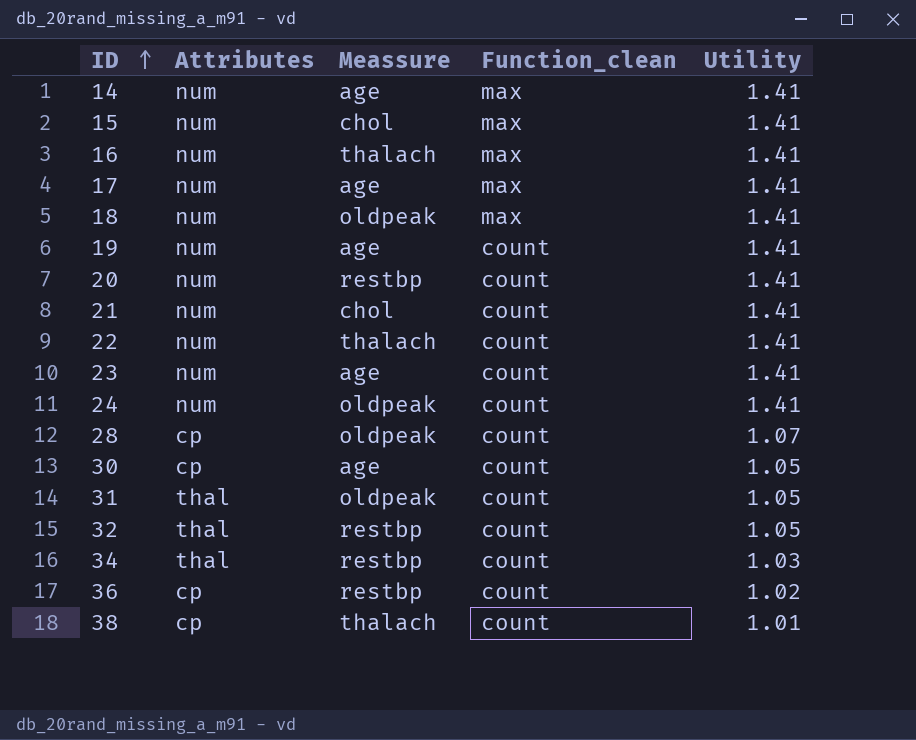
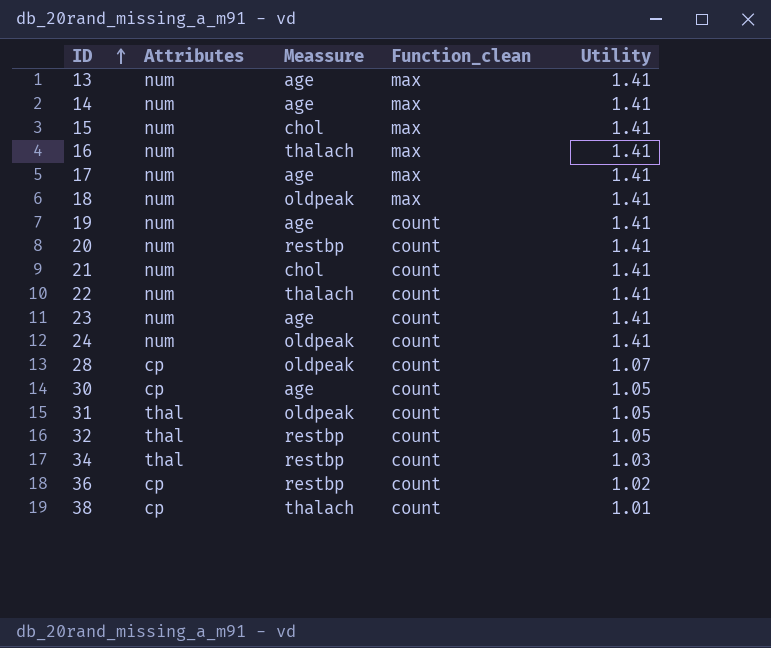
row 13: none -> num | age | max | 1.41

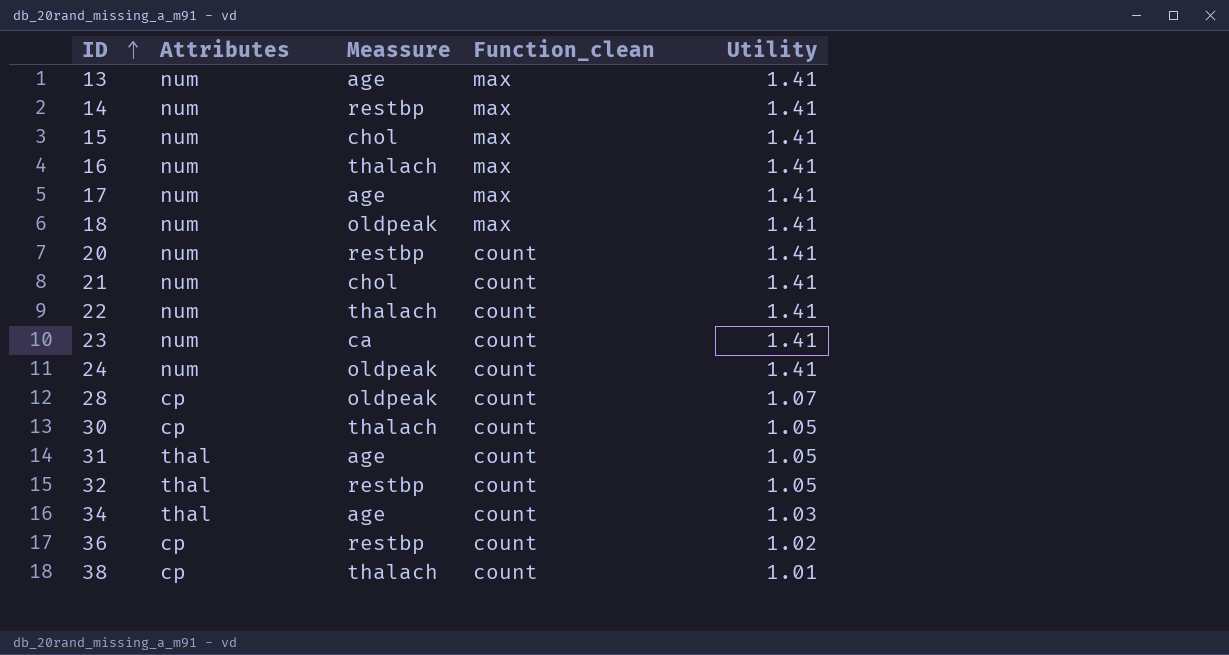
row 19: num | age | count | 1.41 -> none
14 | Meassure: age -> restbp
23 | Meassure: age -> ca
30 | Meassure: age -> thalach
31 | Meassure: oldpeak -> age
34 | Meassure: restbp -> age

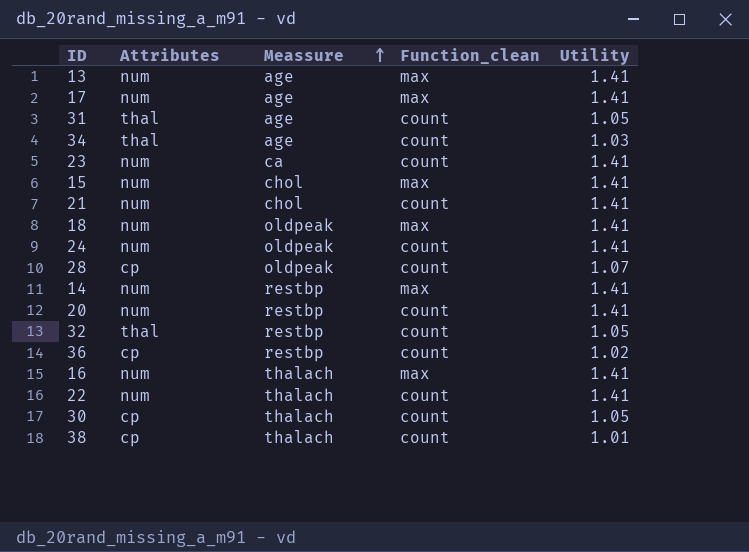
row order: ID ascending -> Meassure ascending

